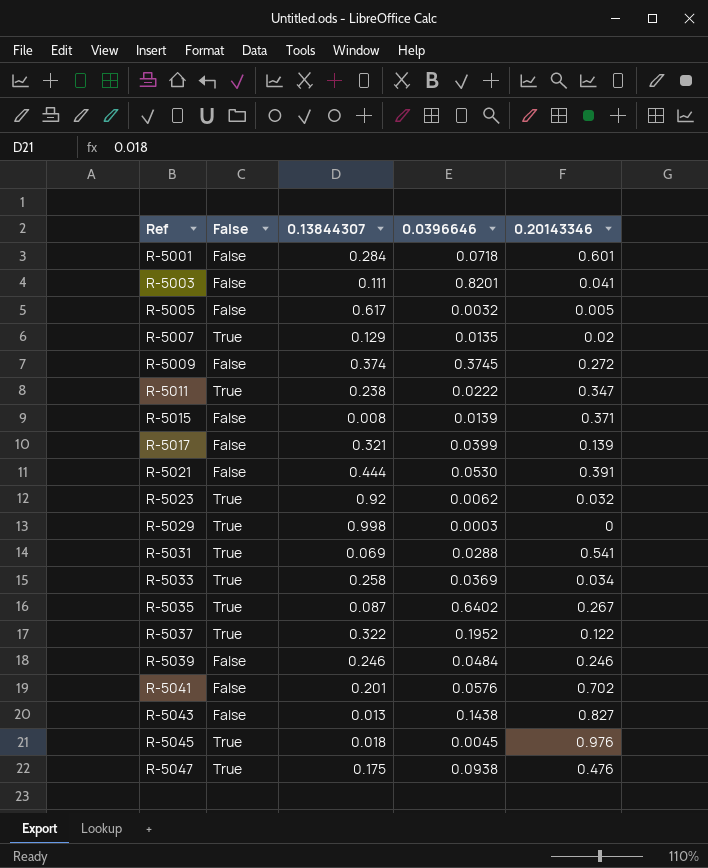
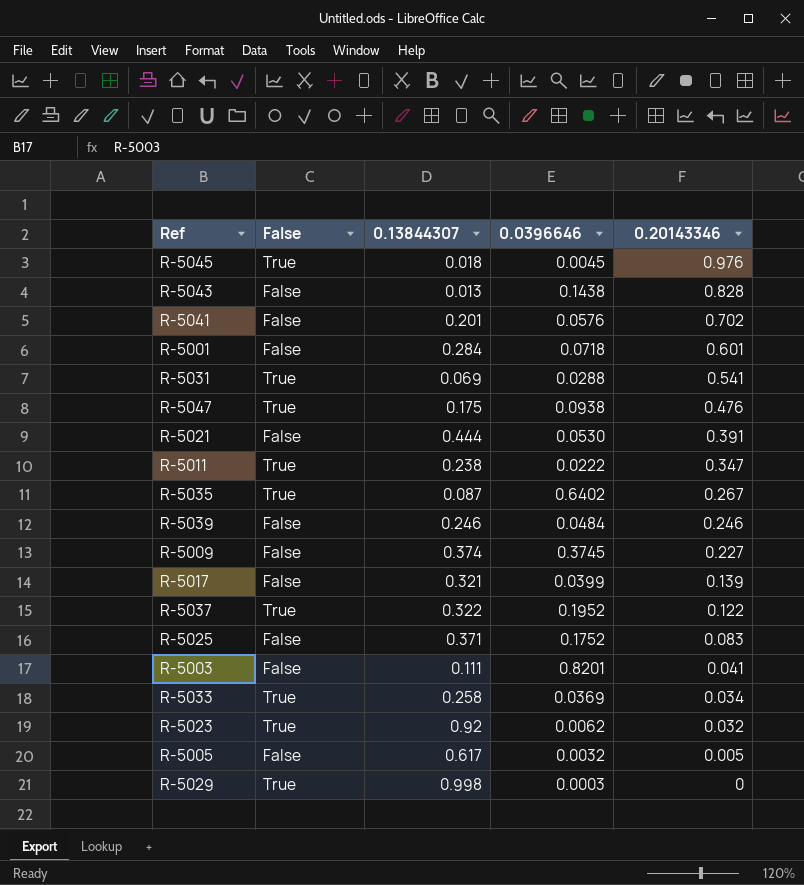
row order: Ref ascending -> 0.20143346 descending
row R-5007: True | 0.129 | 0.0135 | 0.02 -> none
row R-5015: False | 0.008 | 0.0139 | 0.371 -> none
R-5043 | 0.20143346: 0.827 -> 0.828
R-5009 | 0.20143346: 0.272 -> 0.227
row R-5025: none -> False | 0.371 | 0.1752 | 0.083

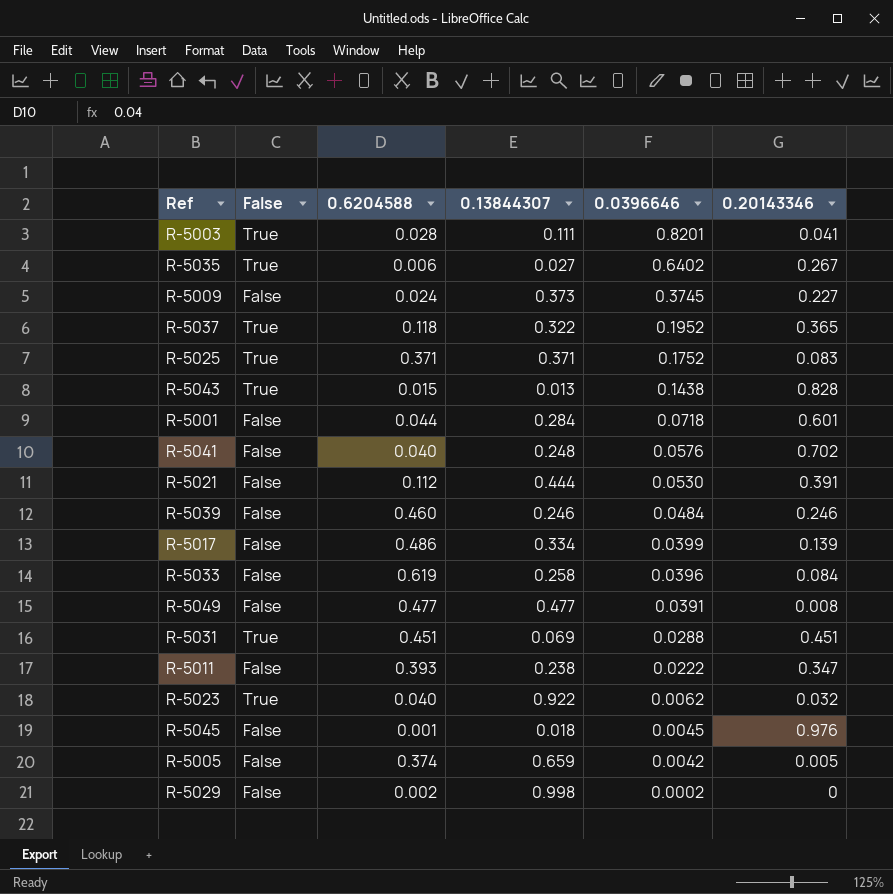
row order: 0.20143346 descending -> 0.0396646 descending
column 0.6204588 | position: none -> 3
row R-5047: True | 0.175 | 0.0938 | 0.476 -> none
R-5003 | False: False -> True
R-5035 | 0.13844307: 0.087 -> 0.027
R-5009 | 0.13844307: 0.374 -> 0.373
R-5037 | 0.20143346: 0.122 -> 0.365
R-5025 | False: False -> True
R-5043 | False: False -> True
R-5041 | 0.13844307: 0.201 -> 0.248
R-5017 | 0.13844307: 0.321 -> 0.334
R-5033 | False: True -> False
R-5033 | 0.0396646: 0.0369 -> 0.0396
R-5033 | 0.20143346: 0.034 -> 0.084
row R-5049: none -> False | 0.477 | 0.477 | 0.0391 | 0.008
R-5031 | 0.20143346: 0.541 -> 0.451
R-5011 | False: True -> False
R-5023 | 0.13844307: 0.92 -> 0.922
R-5045 | False: True -> False
R-5005 | 0.13844307: 0.617 -> 0.659
R-5005 | 0.0396646: 0.0032 -> 0.0042
R-5029 | False: True -> False
R-5029 | 0.0396646: 0.0003 -> 0.0002

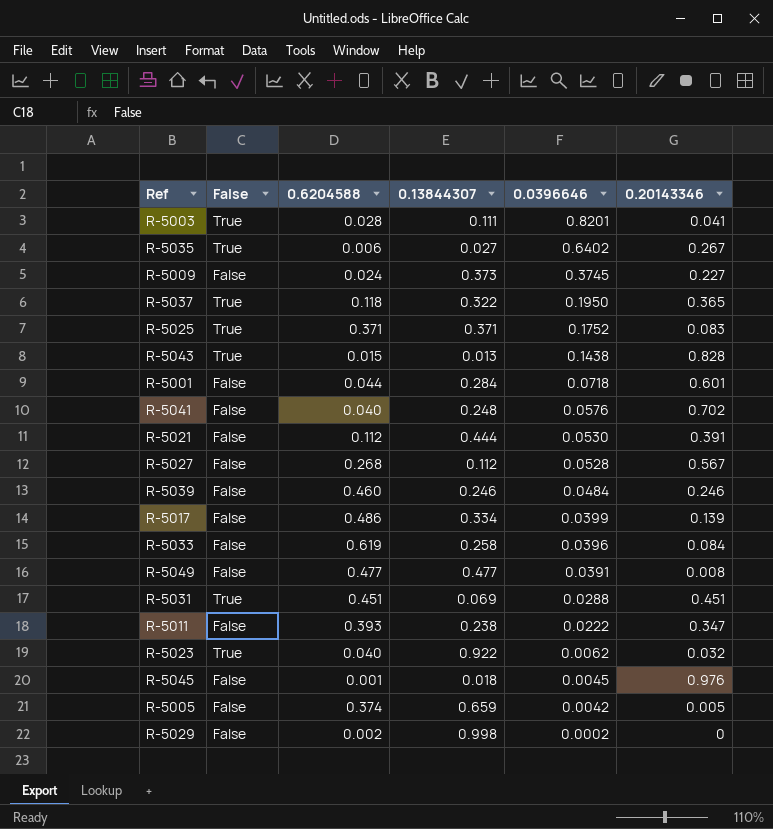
R-5037 | 0.0396646: 0.1952 -> 0.1950
row R-5027: none -> False | 0.268 | 0.112 | 0.0528 | 0.567

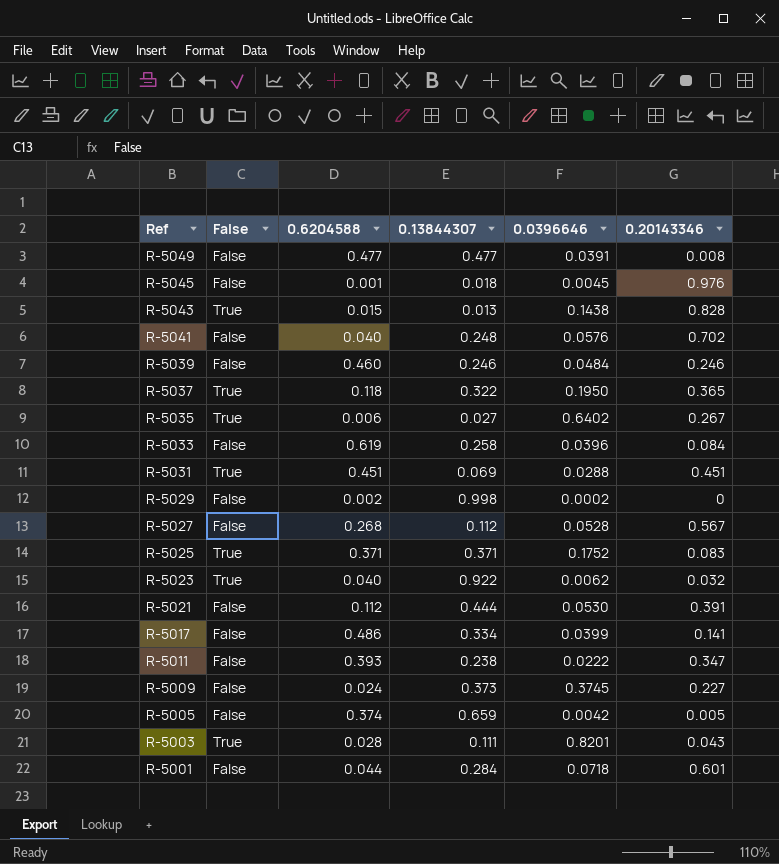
row order: 0.0396646 descending -> Ref descending
R-5017 | 0.20143346: 0.139 -> 0.141
R-5003 | 0.20143346: 0.041 -> 0.043

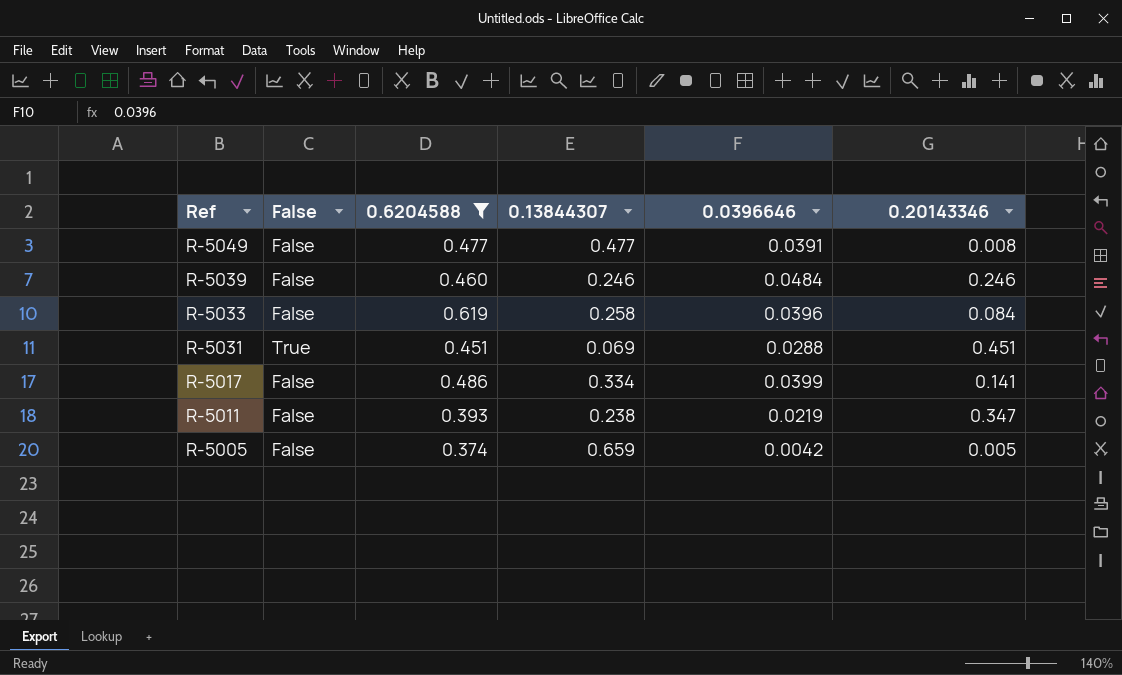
filter: none -> 0.6204588 >= 0.374
R-5011 | 0.0396646: 0.0222 -> 0.0219

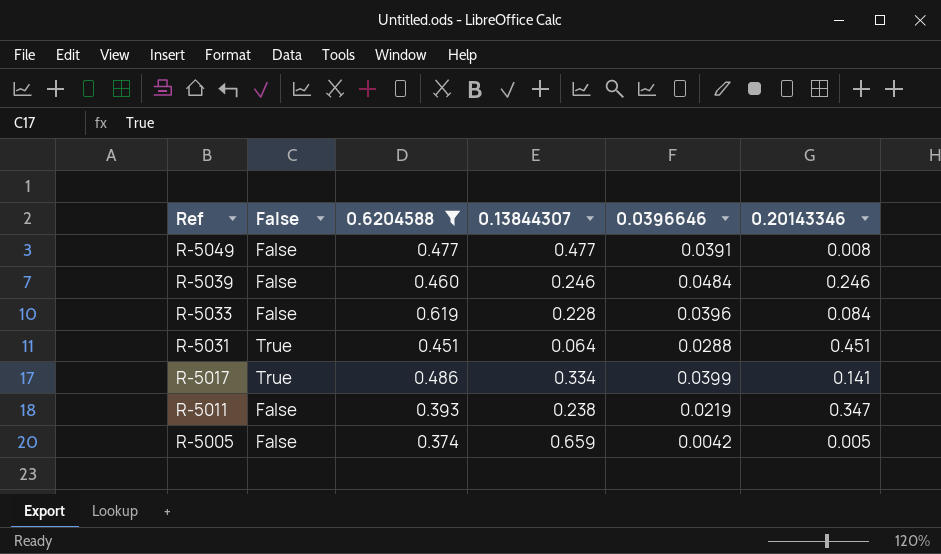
R-5033 | 0.13844307: 0.258 -> 0.228
R-5031 | 0.13844307: 0.069 -> 0.064
R-5017 | False: False -> True

